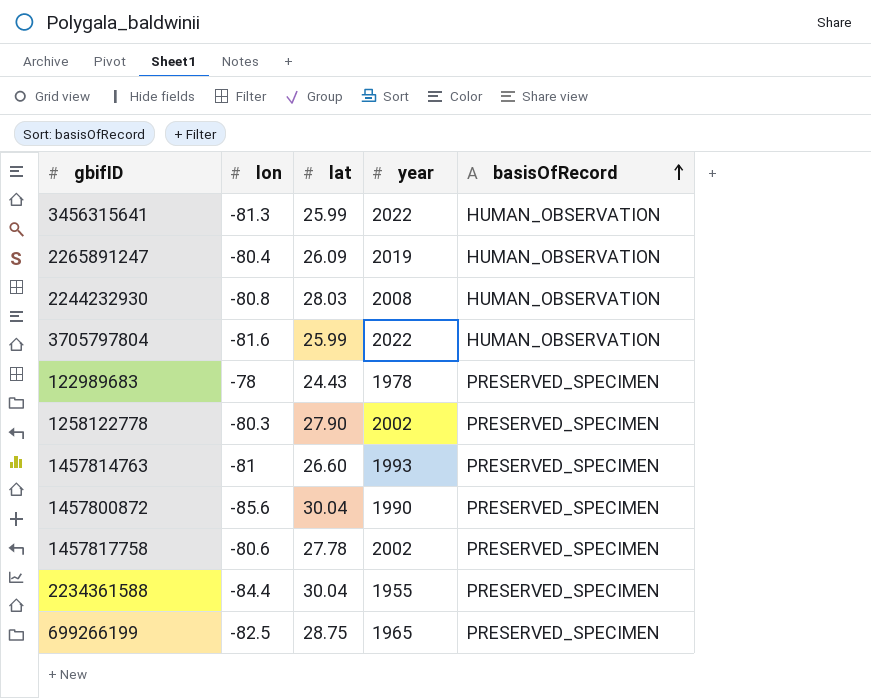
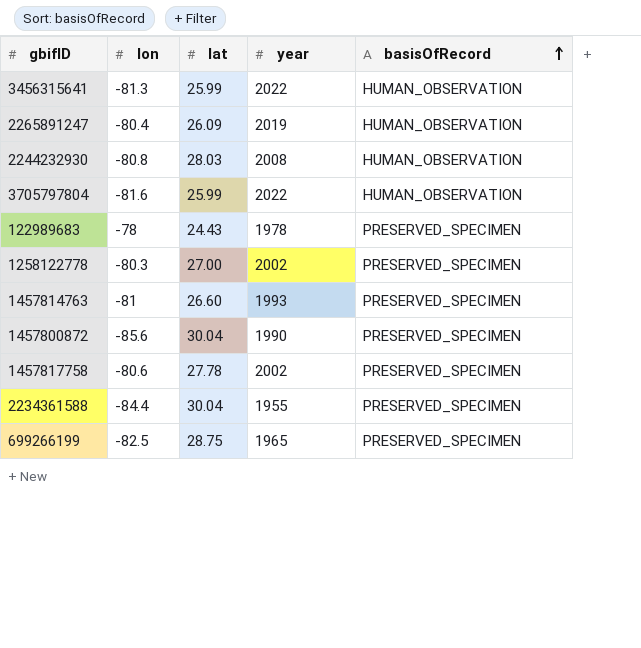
1258122778 | lat: 27.90 -> 27.00

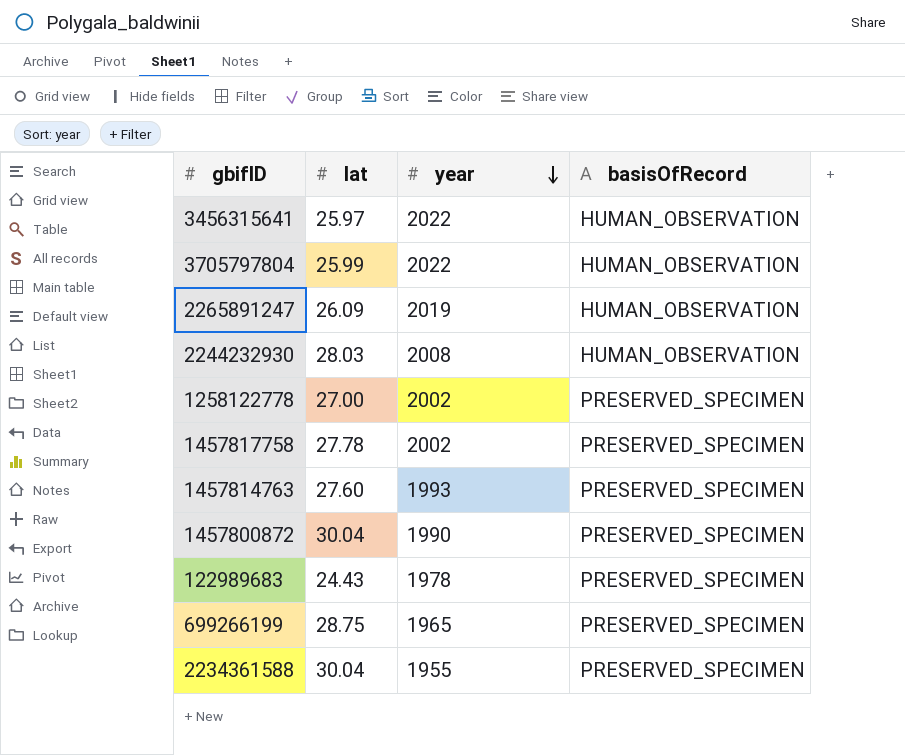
row order: basisOfRecord ascending -> year descending
column lon | position: 2 -> none
3456315641 | lat: 25.99 -> 25.97
1457814763 | lat: 26.60 -> 27.60

